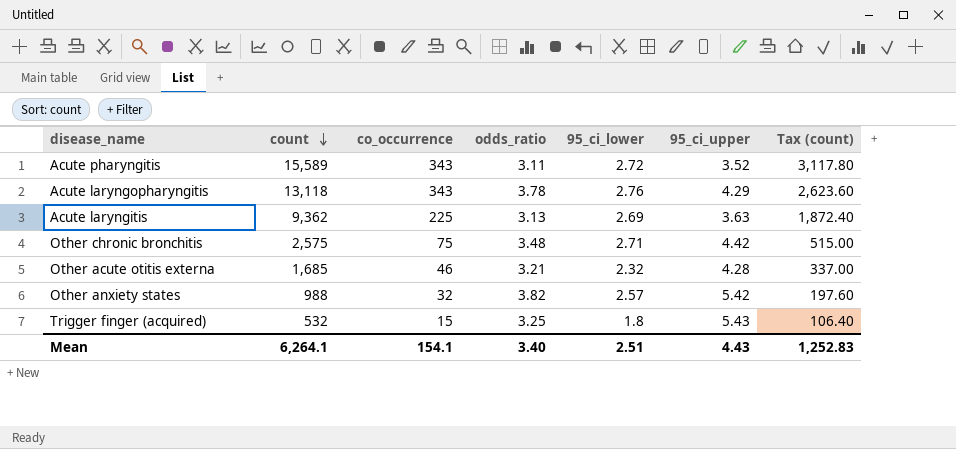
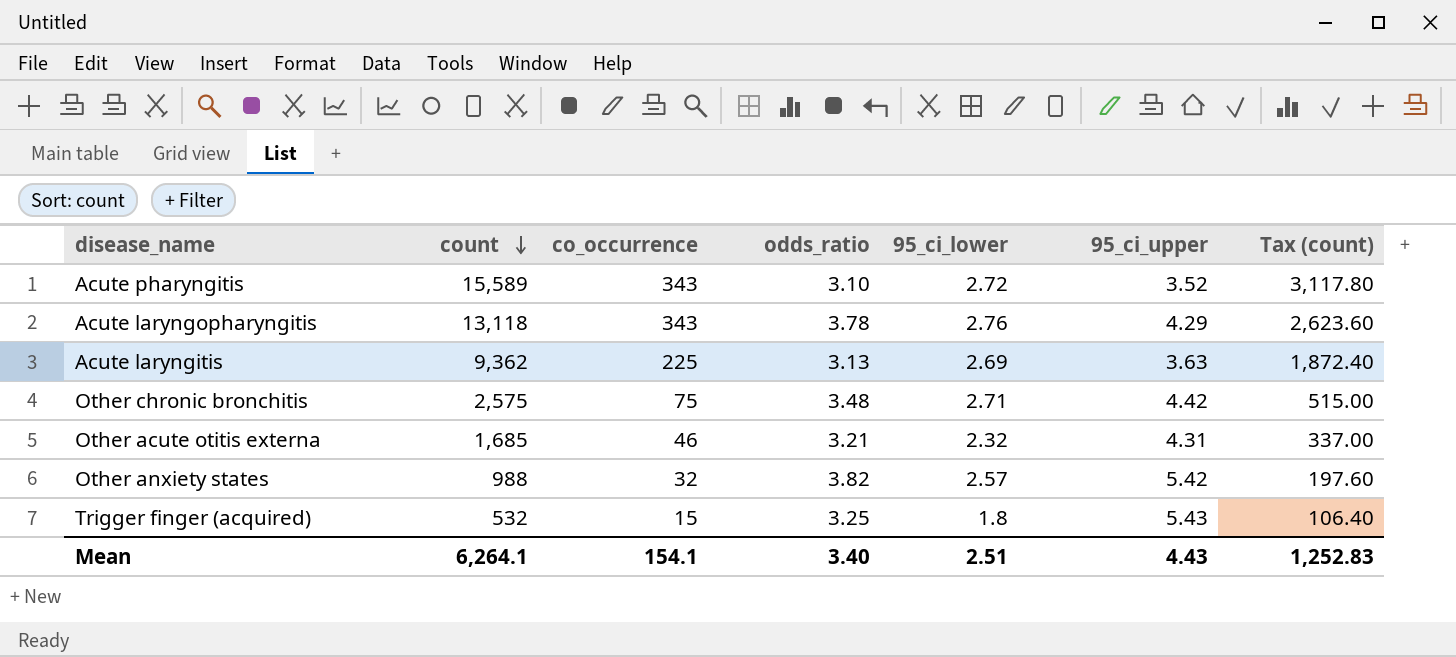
Acute pharyngitis | odds_ratio: 3.11 -> 3.10
Other acute otitis externa | 95_ci_upper: 4.28 -> 4.31

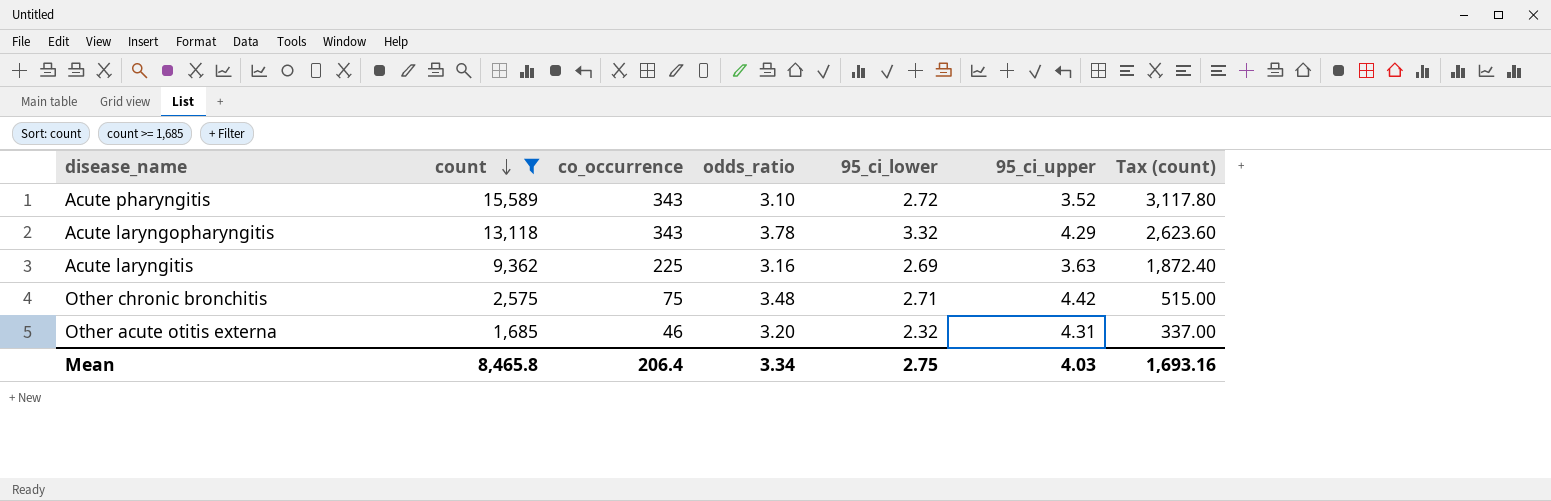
filter: none -> count >= 1,685
Acute laryngopharyngitis | 95_ci_lower: 2.76 -> 3.32
Acute laryngitis | odds_ratio: 3.13 -> 3.16
Other acute otitis externa | odds_ratio: 3.21 -> 3.20
Mean | count: 6,264.1 -> 8,465.8
Mean | co_occurrence: 154.1 -> 206.4
Mean | odds_ratio: 3.40 -> 3.34
Mean | 95_ci_lower: 2.51 -> 2.75
Mean | 95_ci_upper: 4.43 -> 4.03
Mean | Tax (count): 1,252.83 -> 1,693.16

